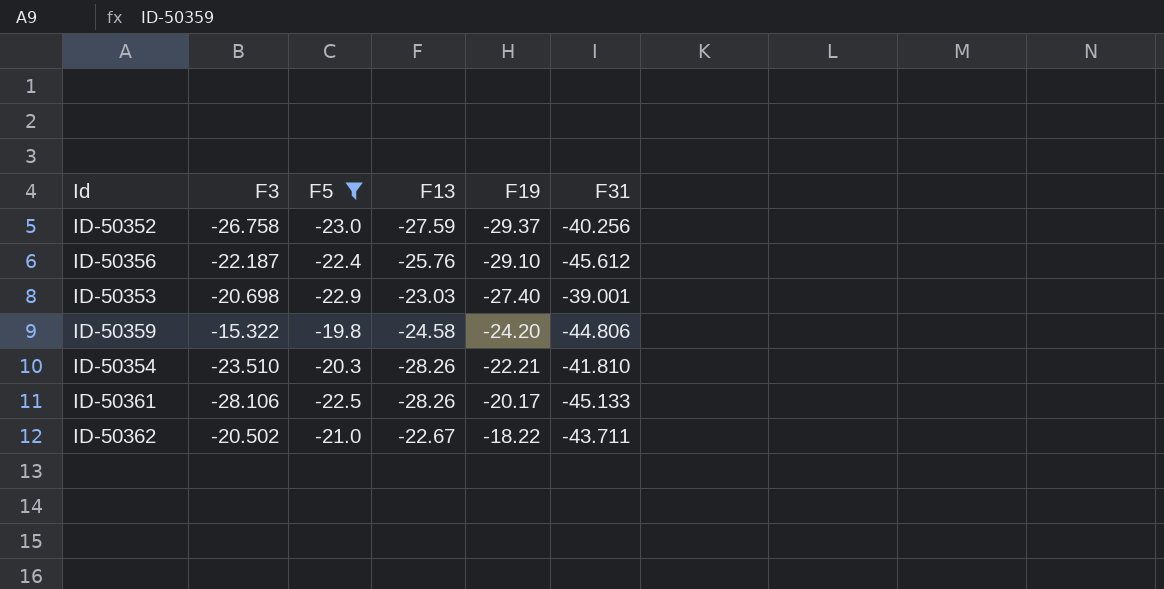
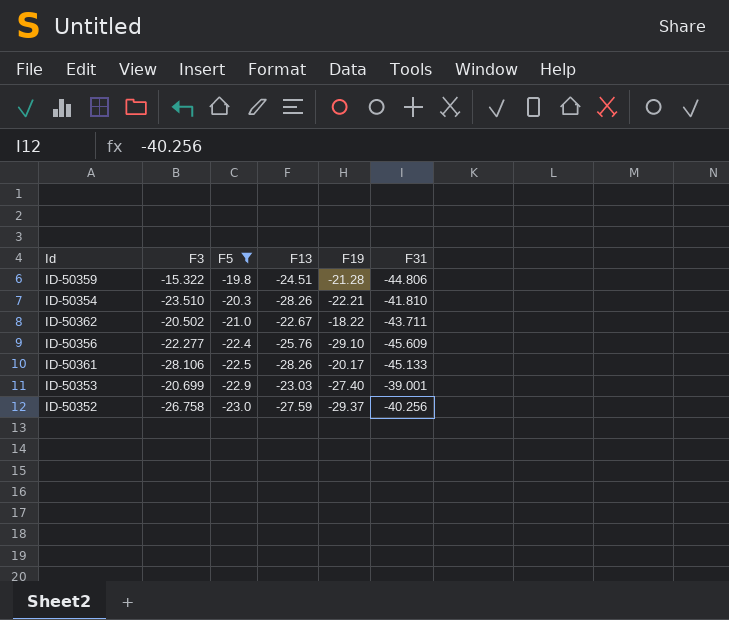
row order: F19 ascending -> F5 descending
ID-50359 | F13: -24.58 -> -24.51
ID-50359 | F19: -24.20 -> -21.28
ID-50356 | F3: -22.187 -> -22.277
ID-50356 | F31: -45.612 -> -45.609
ID-50353 | F3: -20.698 -> -20.699

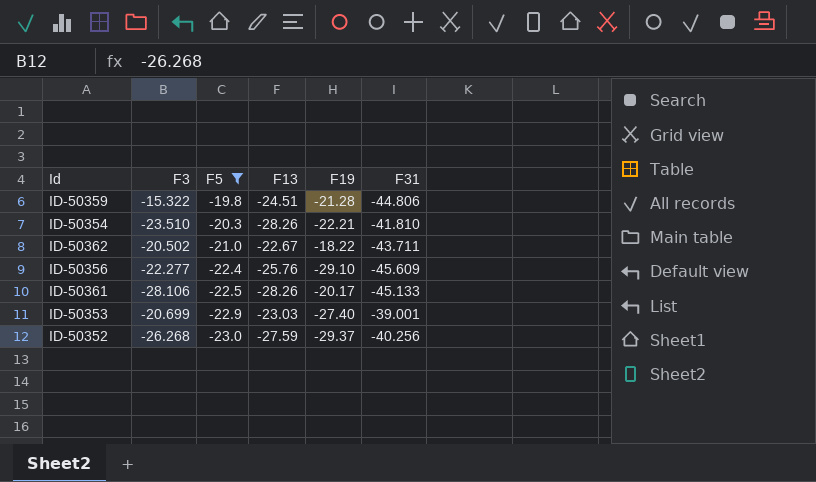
ID-50352 | F3: -26.758 -> -26.268

